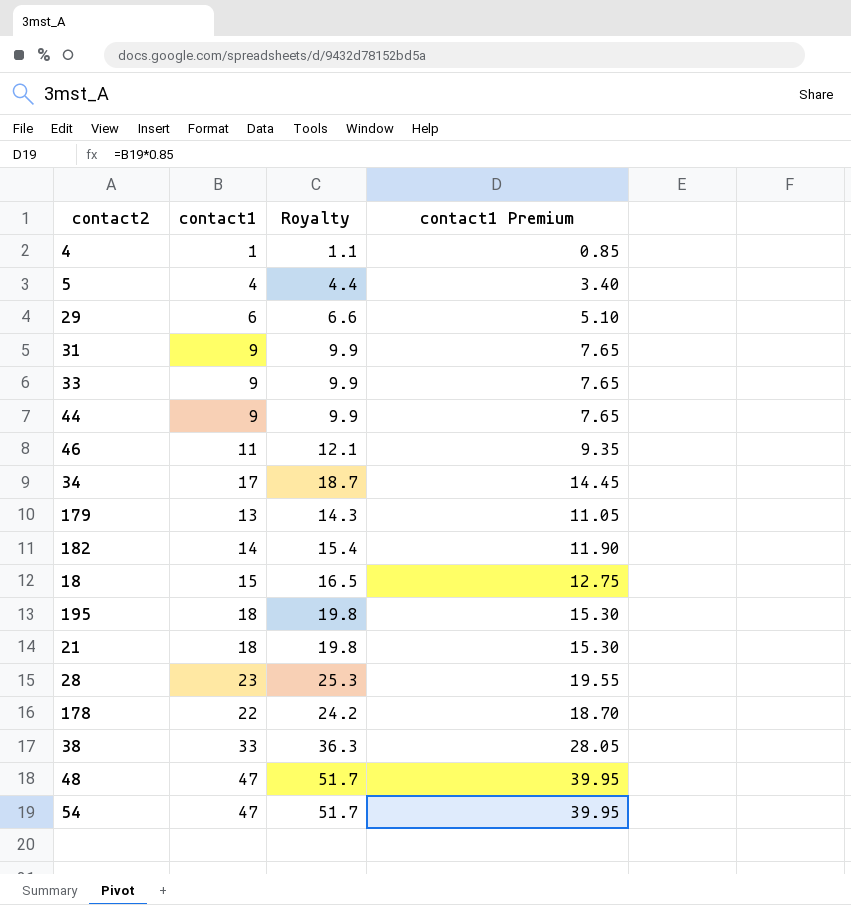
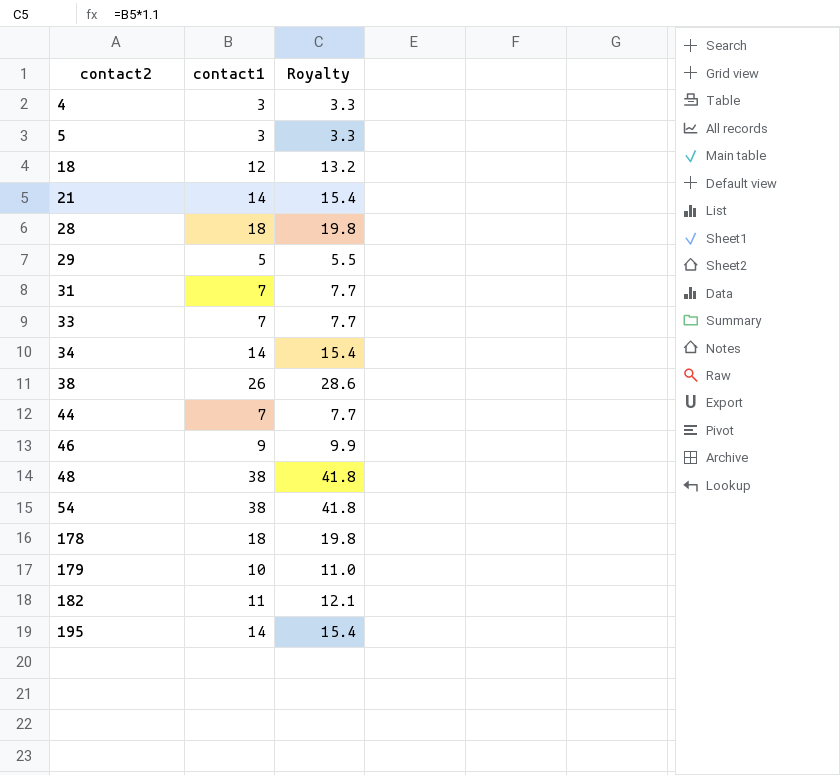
row order: none -> contact2 ascending
column contact1 Premium | formula: [contact1] * 0.85 -> none
4 | contact1: 1 -> 3
4 | Royalty: 1.1 -> 3.3
5 | contact1: 4 -> 3
5 | Royalty: 4.4 -> 3.3
18 | contact1: 15 -> 12
18 | Royalty: 16.5 -> 13.2
21 | contact1: 18 -> 14
21 | Royalty: 19.8 -> 15.4
28 | contact1: 23 -> 18
28 | Royalty: 25.3 -> 19.8
29 | contact1: 6 -> 5
29 | Royalty: 6.6 -> 5.5
31 | contact1: 9 -> 7
31 | Royalty: 9.9 -> 7.7
33 | contact1: 9 -> 7
33 | Royalty: 9.9 -> 7.7
34 | contact1: 17 -> 14
34 | Royalty: 18.7 -> 15.4
38 | contact1: 33 -> 26
38 | Royalty: 36.3 -> 28.6
44 | contact1: 9 -> 7
44 | Royalty: 9.9 -> 7.7
46 | contact1: 11 -> 9
46 | Royalty: 12.1 -> 9.9
48 | contact1: 47 -> 38
48 | Royalty: 51.7 -> 41.8
54 | contact1: 47 -> 38
54 | Royalty: 51.7 -> 41.8
178 | contact1: 22 -> 18
178 | Royalty: 24.2 -> 19.8
179 | contact1: 13 -> 10
179 | Royalty: 14.3 -> 11.0
182 | contact1: 14 -> 11
182 | Royalty: 15.4 -> 12.1
195 | contact1: 18 -> 14
195 | Royalty: 19.8 -> 15.4

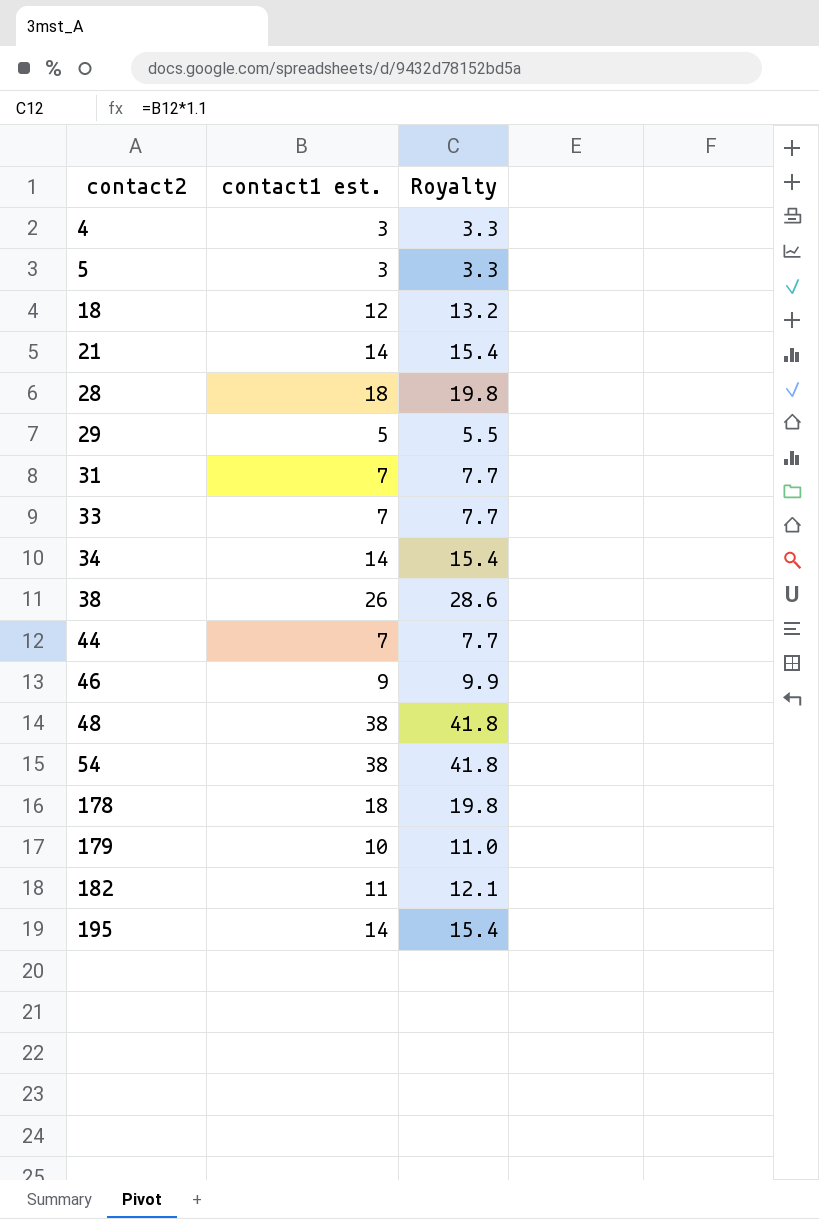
column name: contact1 -> contact1 est.

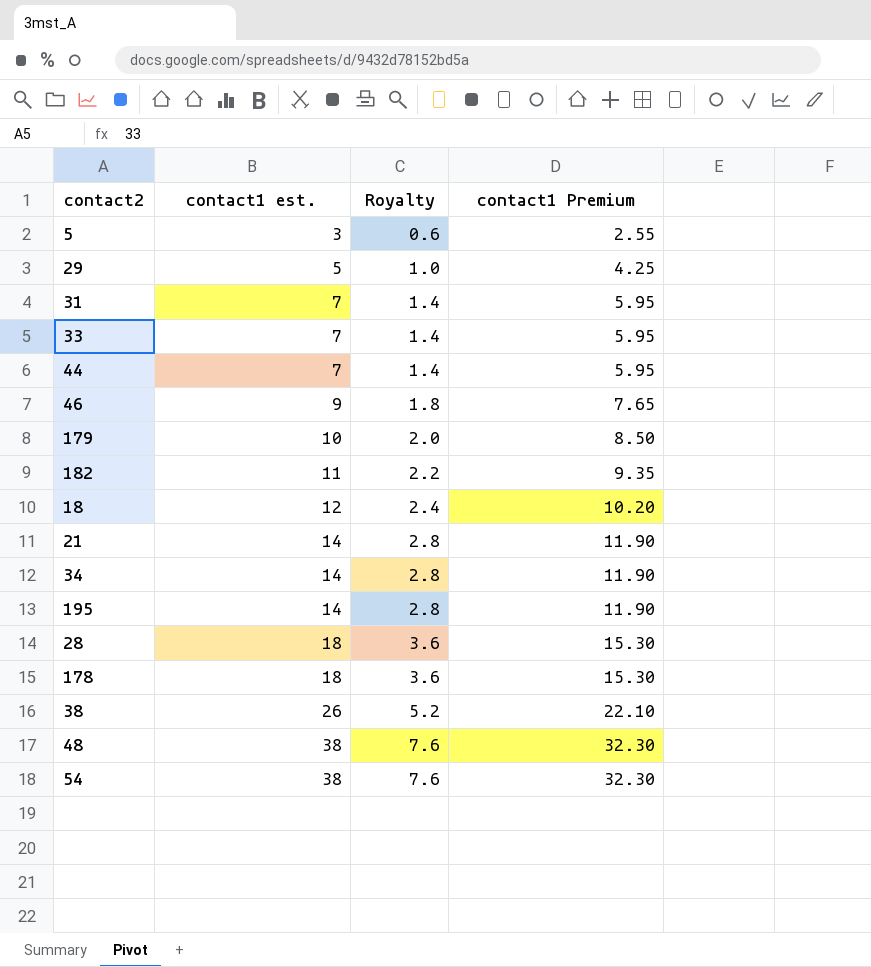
row order: contact2 ascending -> contact1 est. ascending
column Royalty | formula: [contact1 est.] * 1.1 -> [contact1 est.] * 0.2
column contact1 Premium | formula: none -> [contact1 est.] * 0.85
row 4: 3 | 3.3 -> none

